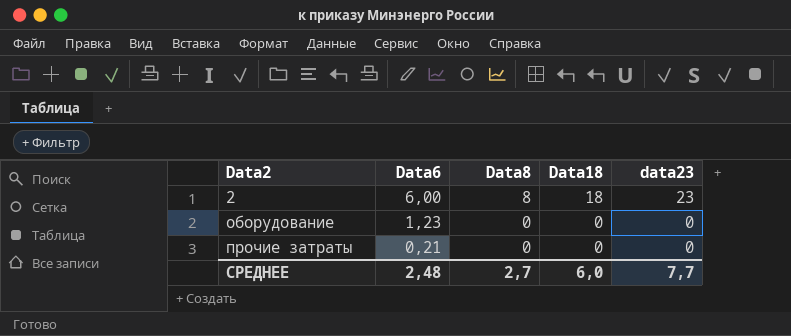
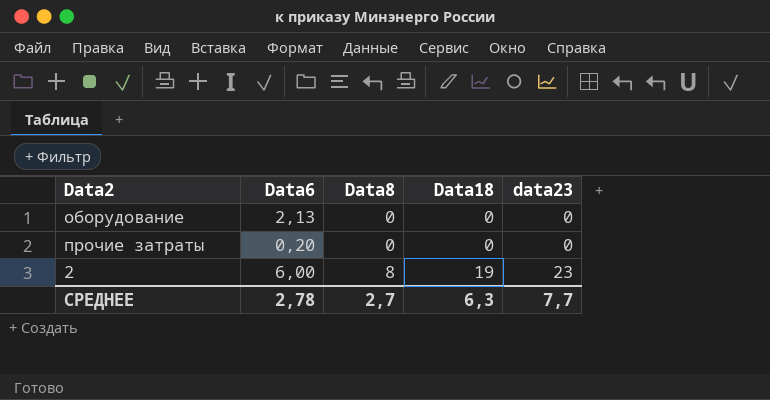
row order: Data2 ascending -> Data8 ascending
оборудование | Data6: 1,23 -> 2,13
прочие затраты | Data6: 0,21 -> 0,20
2 | Data18: 18 -> 19
СРЕДНЕЕ | Data6: 2,48 -> 2,78
СРЕДНЕЕ | Data18: 6,0 -> 6,3

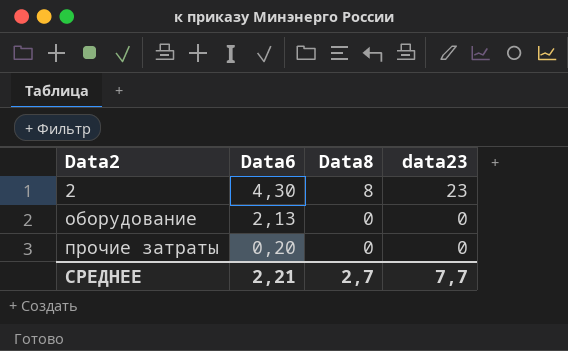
row order: Data8 ascending -> Data2 ascending
column Data18 | position: 4 -> none
2 | Data6: 6,00 -> 4,30
СРЕДНЕЕ | Data6: 2,78 -> 2,21

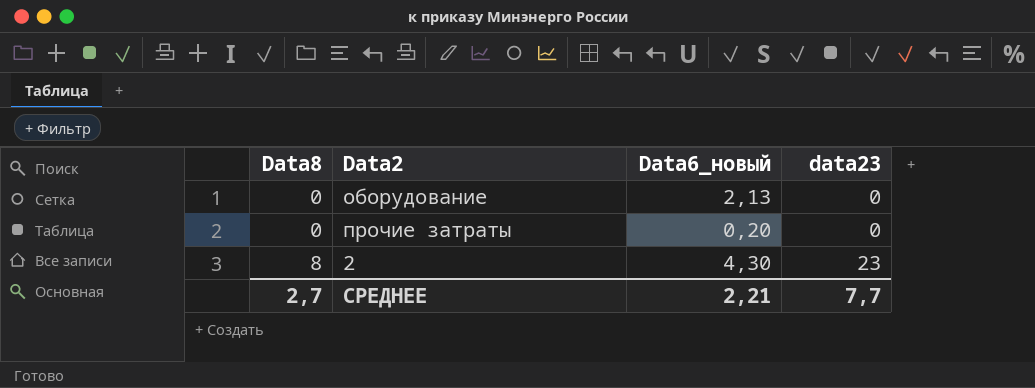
row order: Data2 ascending -> Data8 ascending
column Data8 | position: 3 -> 1
column name: Data6 -> Data6_новый

